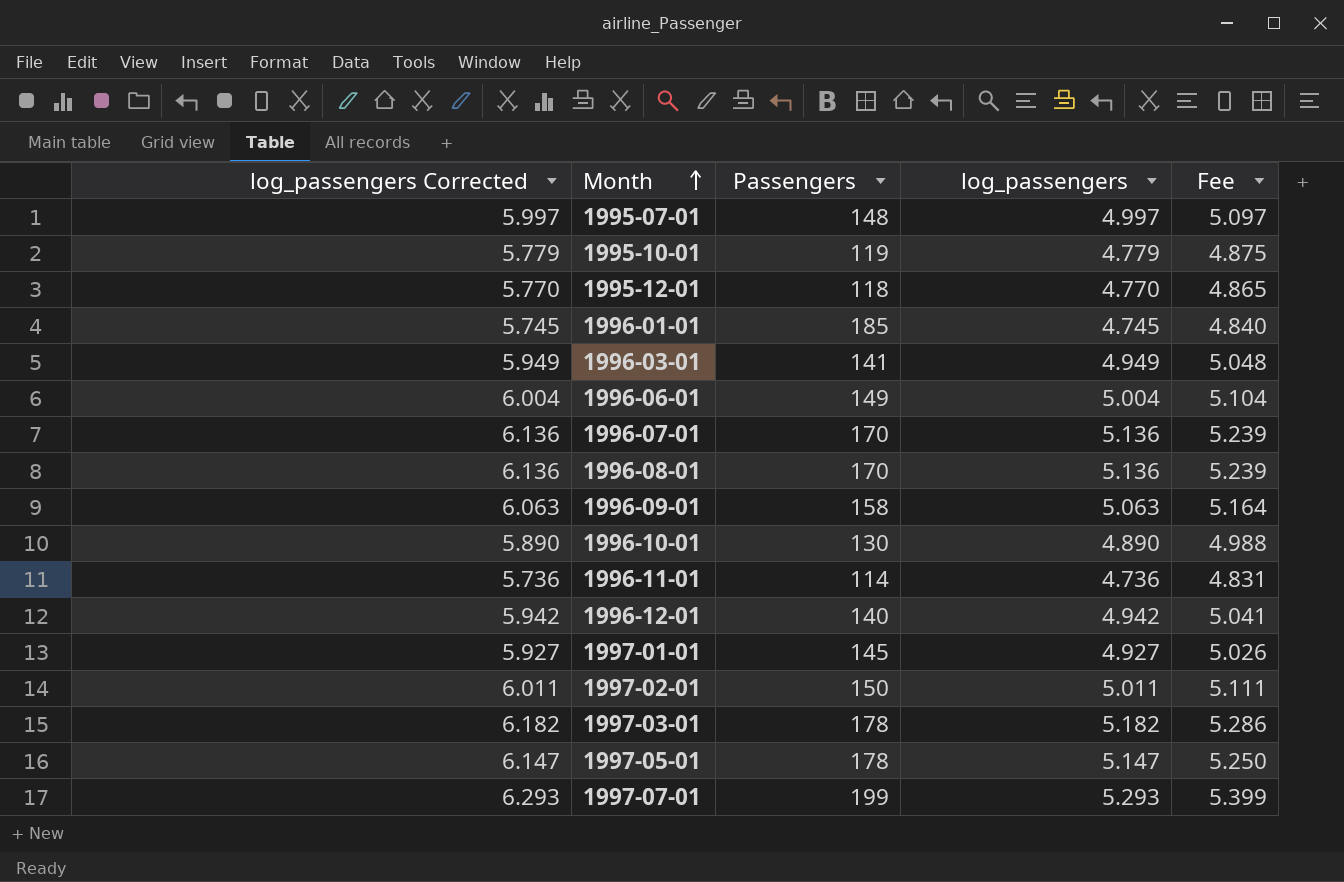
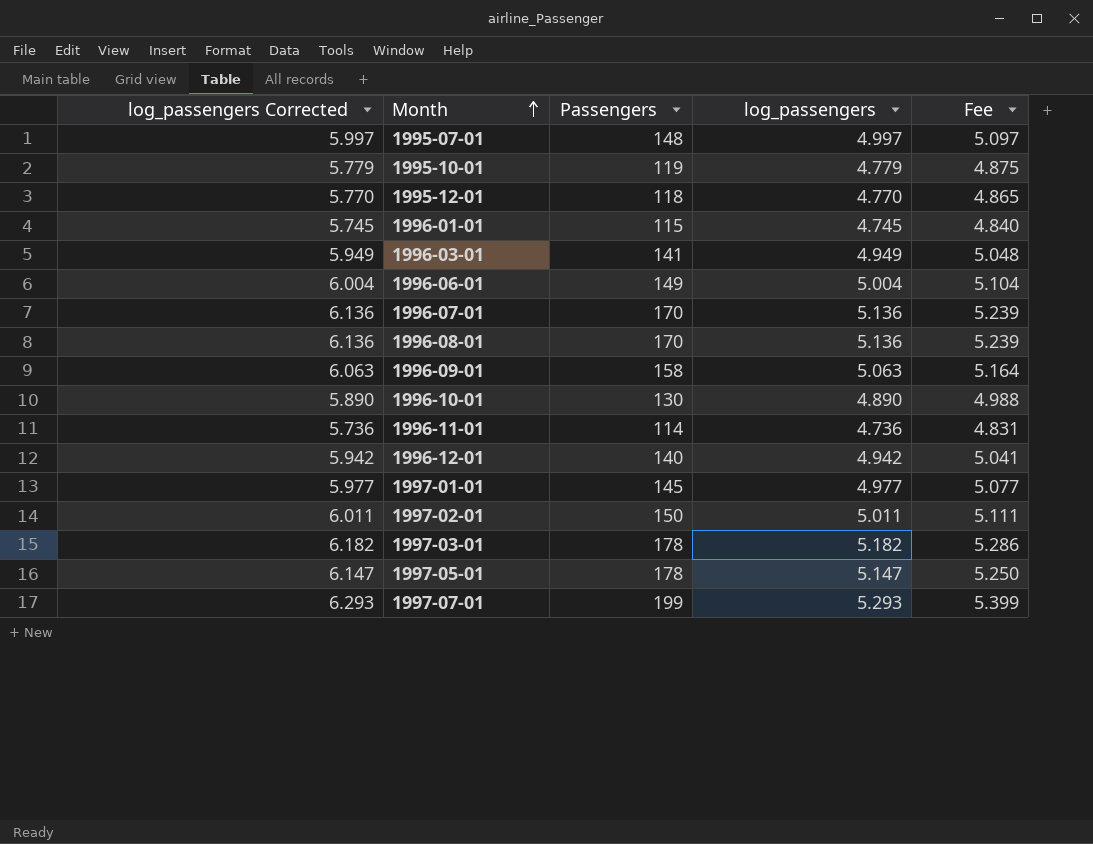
1996-01-01 | Passengers: 185 -> 115
1997-01-01 | log_passengers Corrected: 5.927 -> 5.977
1997-01-01 | log_passengers: 4.927 -> 4.977
1997-01-01 | Fee: 5.026 -> 5.077

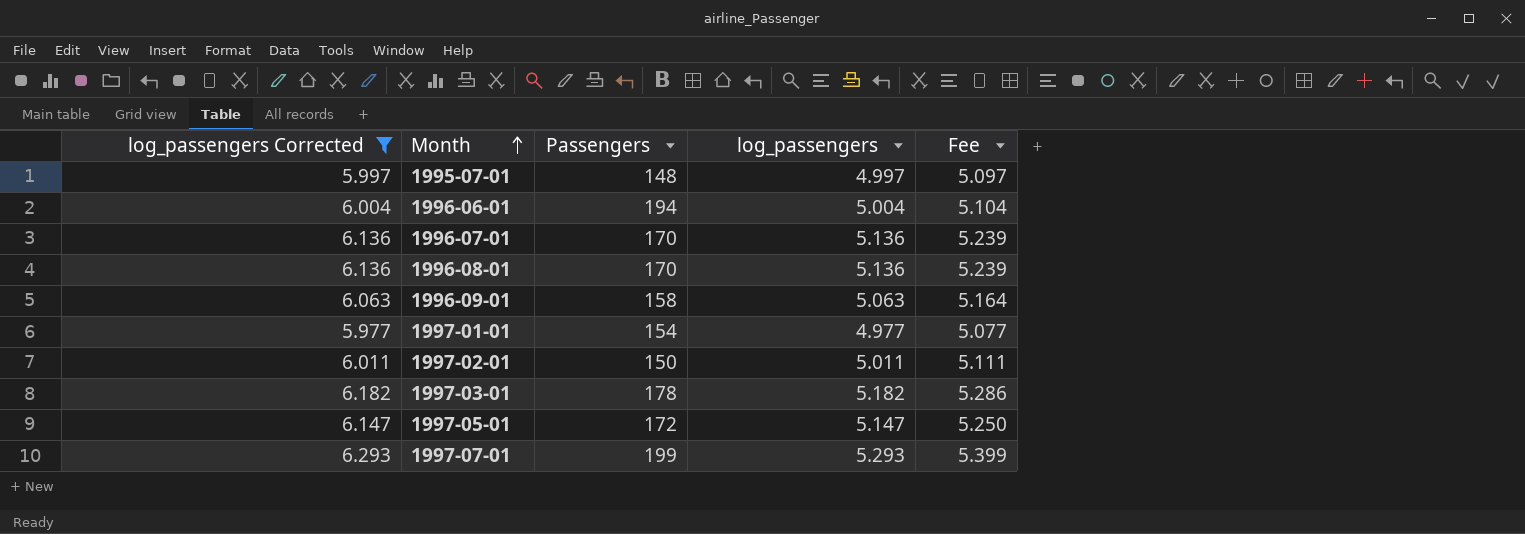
filter: none -> log_passengers Corrected >= 5.977
1996-06-01 | Passengers: 149 -> 194
1997-01-01 | Passengers: 145 -> 154
1997-05-01 | Passengers: 178 -> 172

